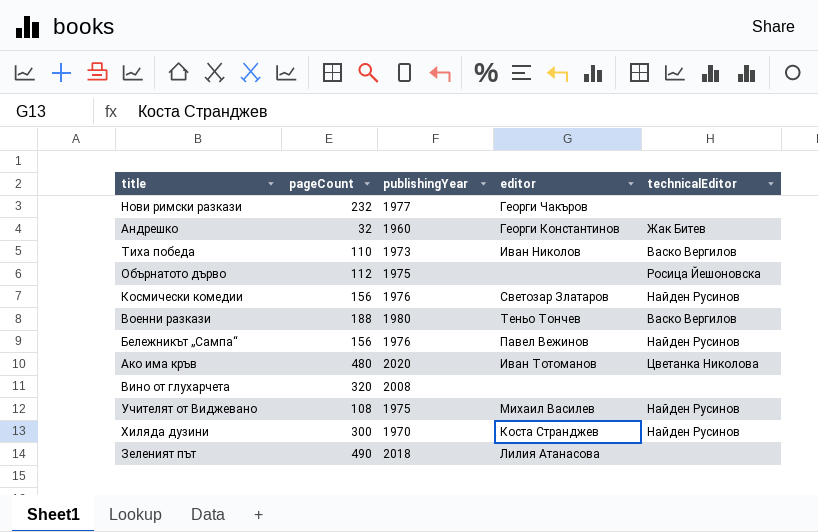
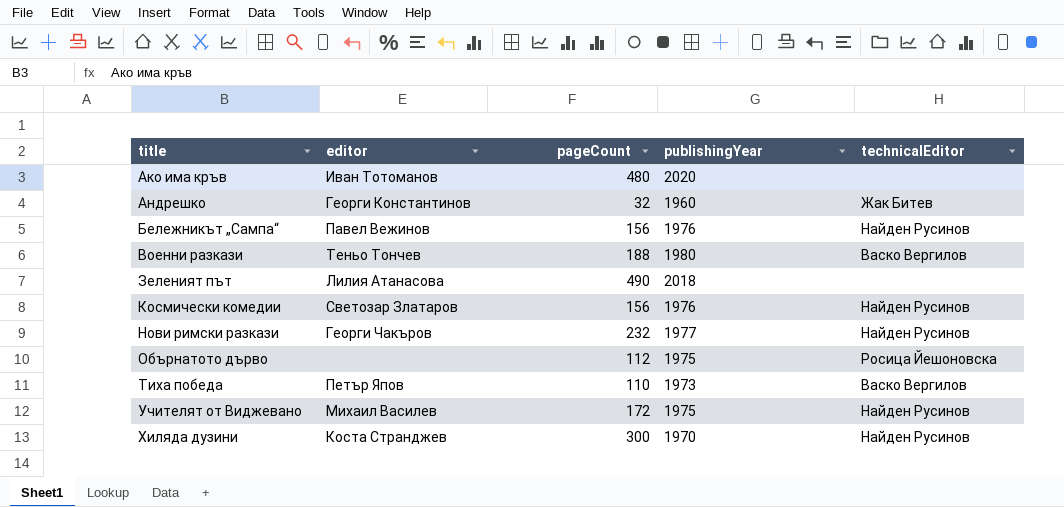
row order: none -> title ascending
column editor | position: 4 -> 2
row Вино от глухарчета: 320 | 2008 | none | none -> none
Ако има кръв | technicalEditor: Цветанка Николова -> none
Нови римски разкази | technicalEditor: none -> Найден Русинов
Тиха победа | editor: Иван Николов -> Петър Япов
Учителят от Виджевано | pageCount: 108 -> 172

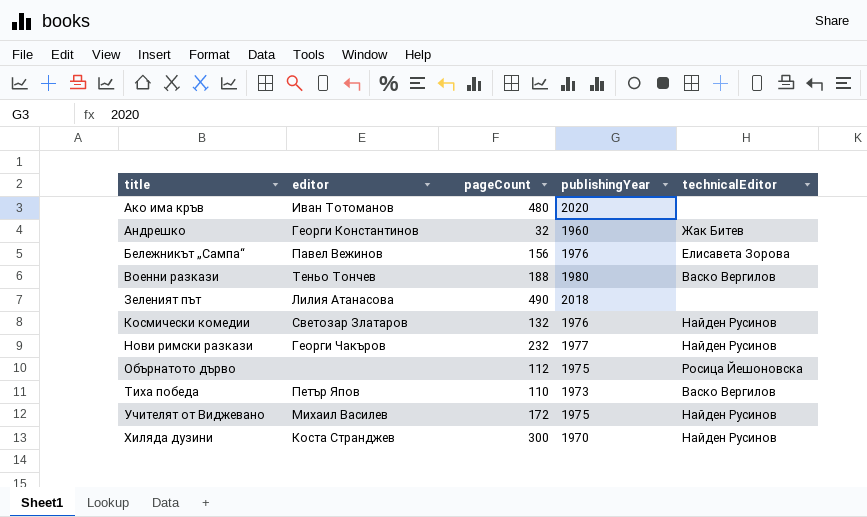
Бележникът „Сампа“ | technicalEditor: Найден Русинов -> Елисавета Зорова
Космически комедии | pageCount: 156 -> 132

